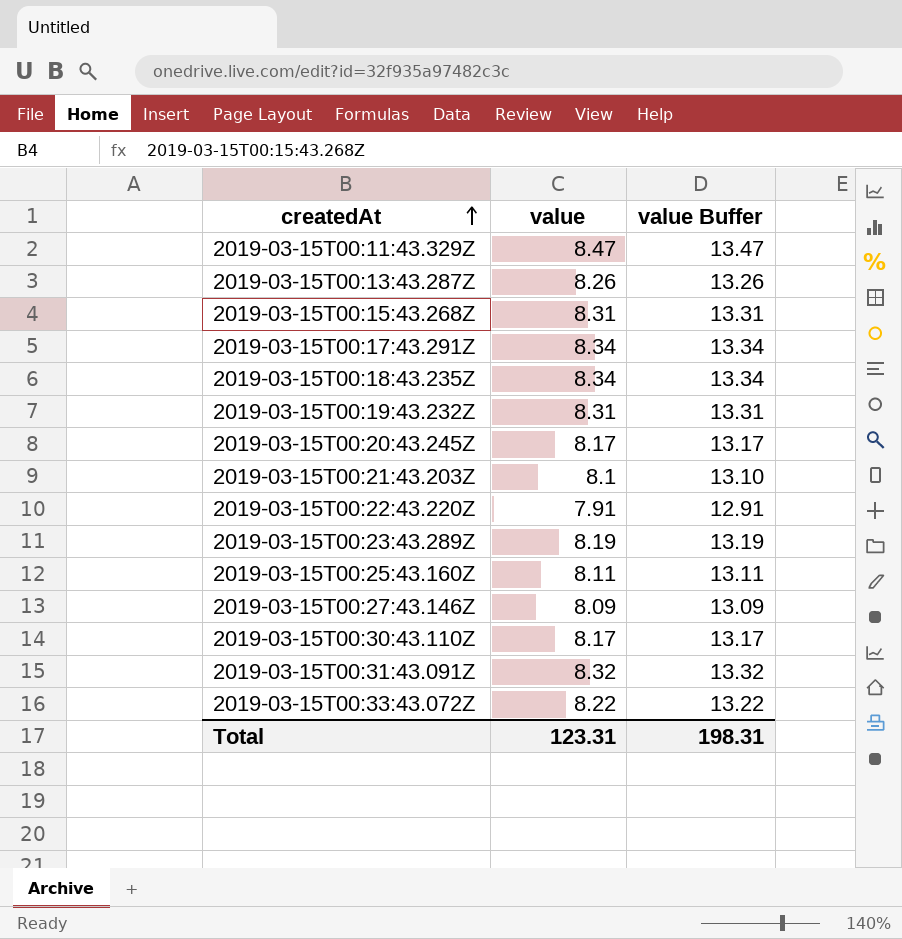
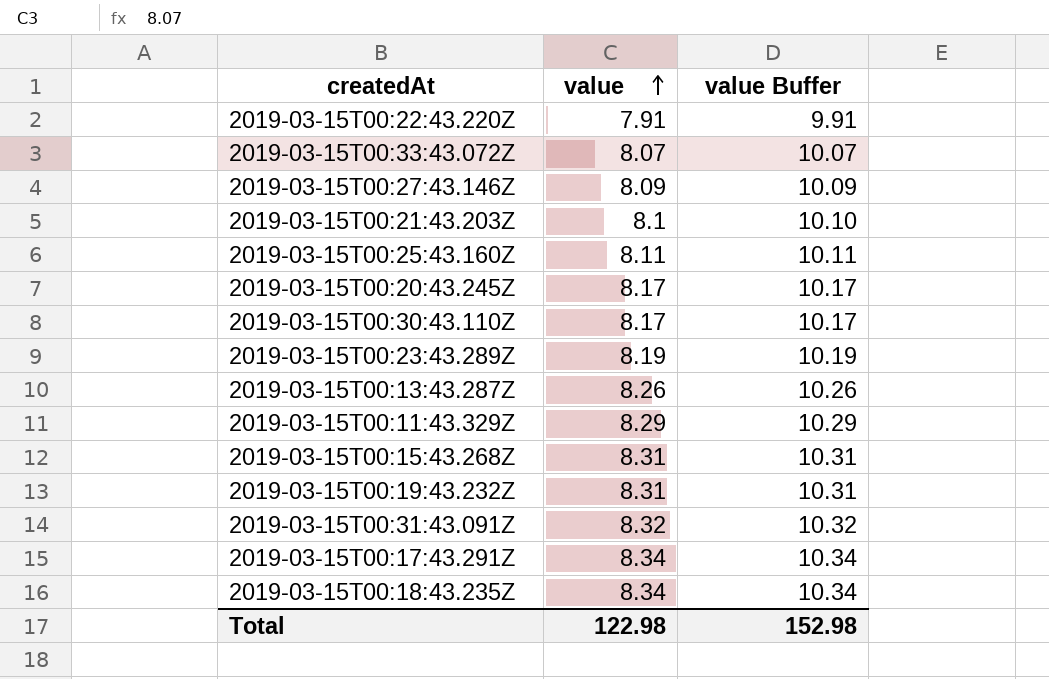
row order: createdAt ascending -> value ascending
column value Buffer | formula: [value] + 5 -> [value] + 2
2019-03-15T00:33:43.072Z | value: 8.22 -> 8.07
2019-03-15T00:11:43.329Z | value: 8.47 -> 8.29
Total | value: 123.31 -> 122.98
Total | value Buffer: 198.31 -> 152.98

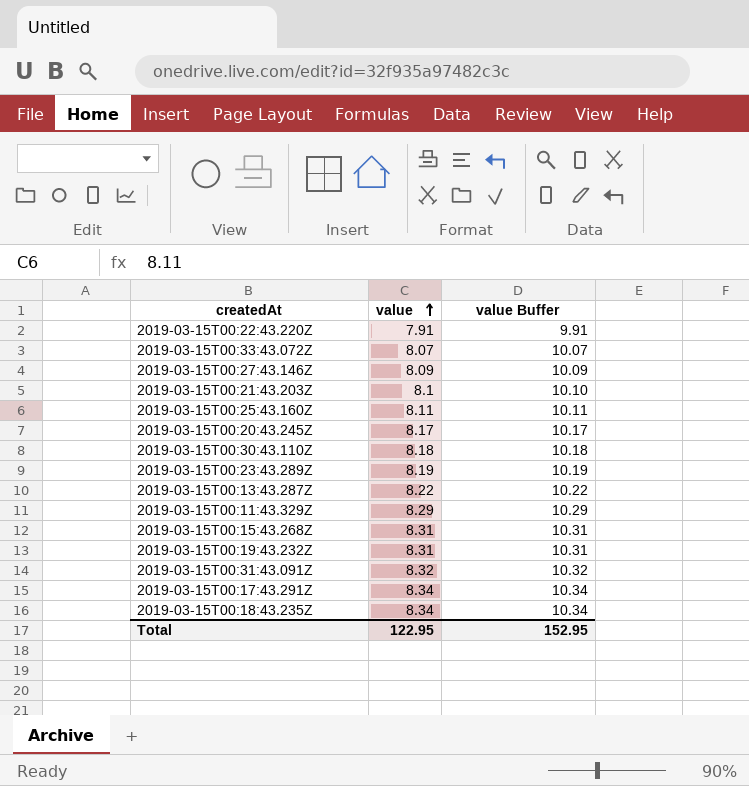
2019-03-15T00:30:43.110Z | value: 8.17 -> 8.18
2019-03-15T00:30:43.110Z | value Buffer: 10.17 -> 10.18
2019-03-15T00:13:43.287Z | value: 8.26 -> 8.22
2019-03-15T00:13:43.287Z | value Buffer: 10.26 -> 10.22
Total | value: 122.98 -> 122.95
Total | value Buffer: 152.98 -> 152.95

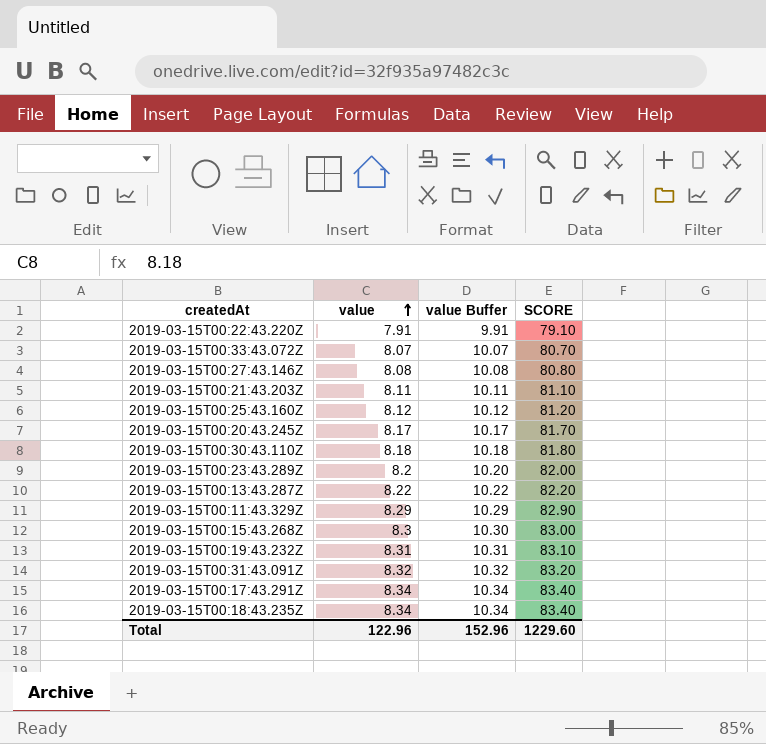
column SCORE | formula: none -> [value] * 10
2019-03-15T00:27:43.146Z | value: 8.09 -> 8.08
2019-03-15T00:27:43.146Z | value Buffer: 10.09 -> 10.08
2019-03-15T00:21:43.203Z | value: 8.1 -> 8.11
2019-03-15T00:21:43.203Z | value Buffer: 10.10 -> 10.11
2019-03-15T00:25:43.160Z | value: 8.11 -> 8.12
2019-03-15T00:25:43.160Z | value Buffer: 10.11 -> 10.12
2019-03-15T00:23:43.289Z | value: 8.19 -> 8.2
2019-03-15T00:23:43.289Z | value Buffer: 10.19 -> 10.20
2019-03-15T00:15:43.268Z | value: 8.31 -> 8.3
2019-03-15T00:15:43.268Z | value Buffer: 10.31 -> 10.30
Total | value: 122.95 -> 122.96
Total | value Buffer: 152.95 -> 152.96

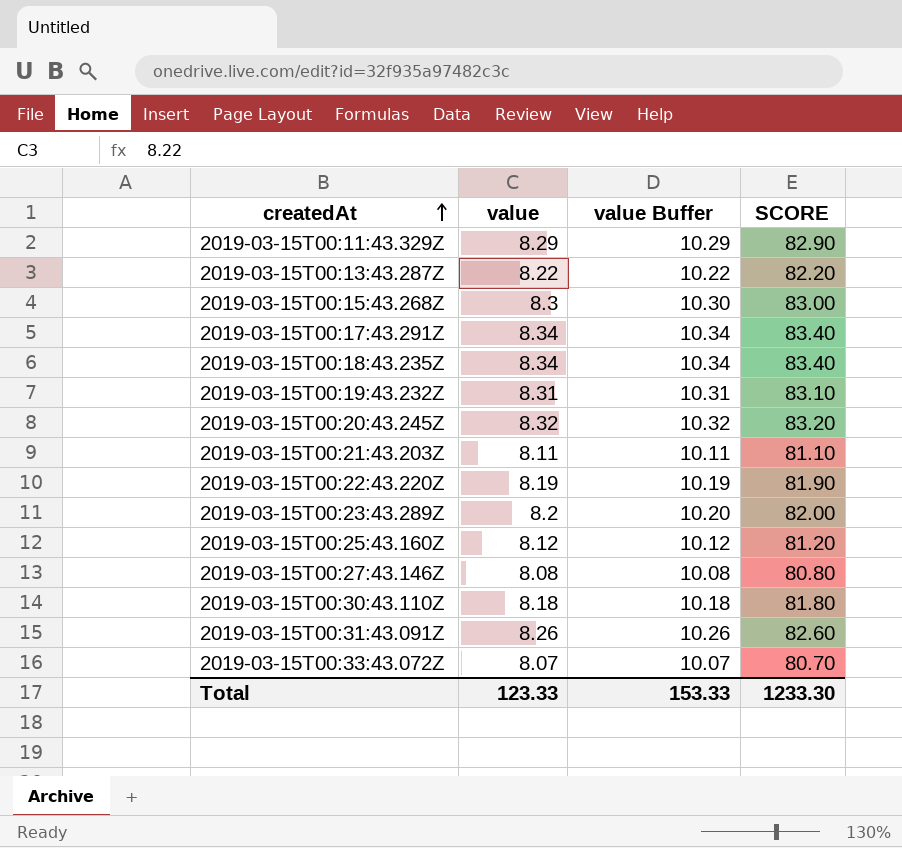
row order: value ascending -> createdAt ascending
2019-03-15T00:20:43.245Z | value: 8.17 -> 8.32
2019-03-15T00:20:43.245Z | value Buffer: 10.17 -> 10.32
2019-03-15T00:20:43.245Z | SCORE: 81.70 -> 83.20
2019-03-15T00:22:43.220Z | value: 7.91 -> 8.19
2019-03-15T00:22:43.220Z | value Buffer: 9.91 -> 10.19
2019-03-15T00:22:43.220Z | SCORE: 79.10 -> 81.90
2019-03-15T00:31:43.091Z | value: 8.32 -> 8.26
2019-03-15T00:31:43.091Z | value Buffer: 10.32 -> 10.26
2019-03-15T00:31:43.091Z | SCORE: 83.20 -> 82.60
Total | value: 122.96 -> 123.33
Total | value Buffer: 152.96 -> 153.33
Total | SCORE: 1229.60 -> 1233.30

